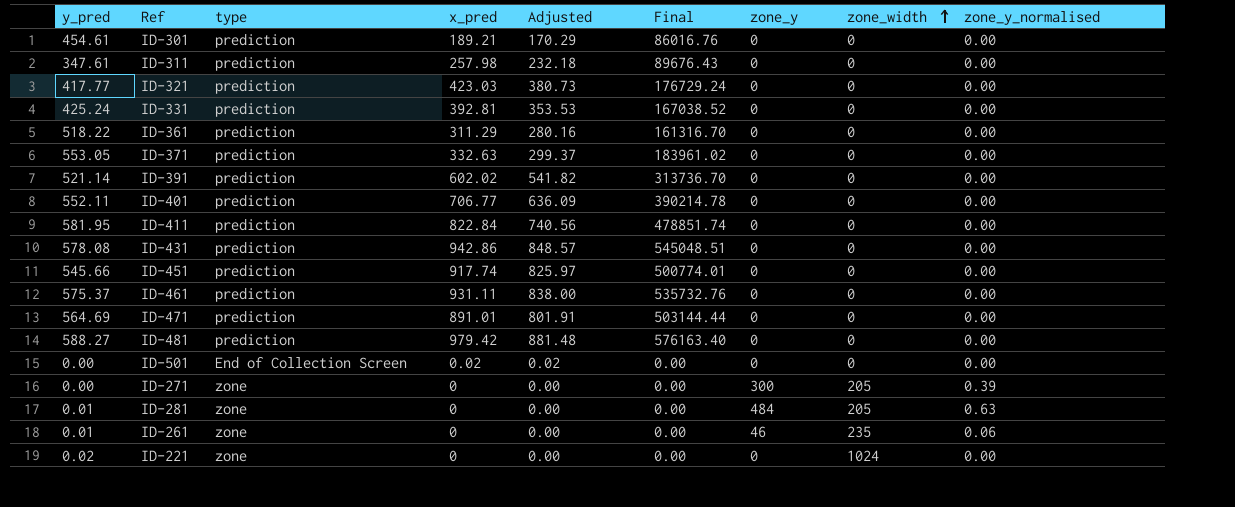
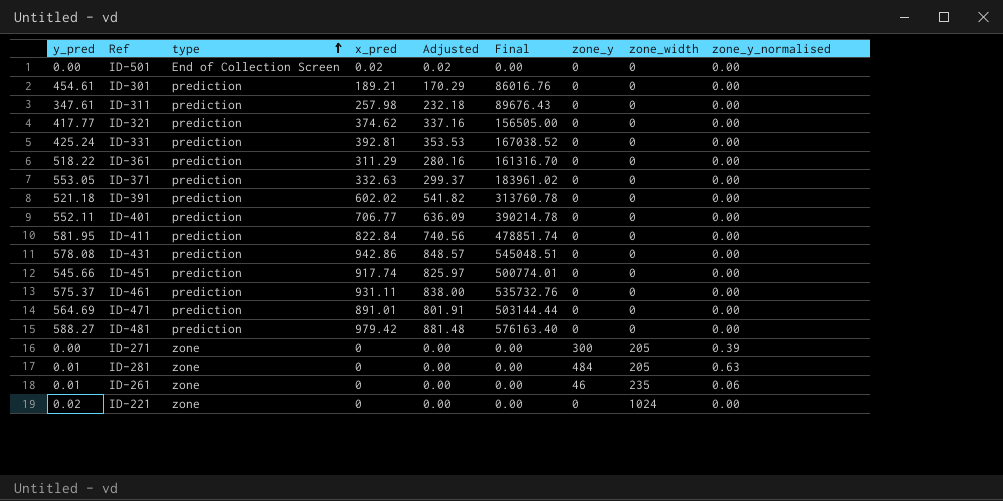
row order: zone_width ascending -> type ascending
ID-321 | x_pred: 423.03 -> 374.62
ID-321 | Adjusted: 380.73 -> 337.16
ID-321 | Final: 176729.24 -> 156505.00
ID-391 | y_pred: 521.14 -> 521.18
ID-391 | Final: 313736.70 -> 313760.78

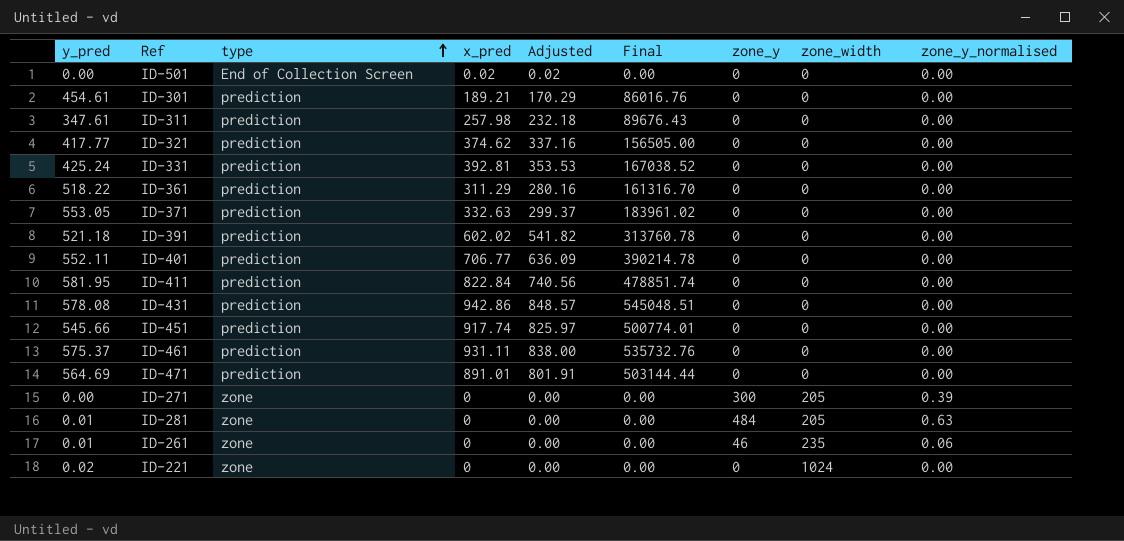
row ID-481: 588.27 | prediction | 979.42 | 881.48 | 576163.40 | 0 | 0 | 0.00 -> none

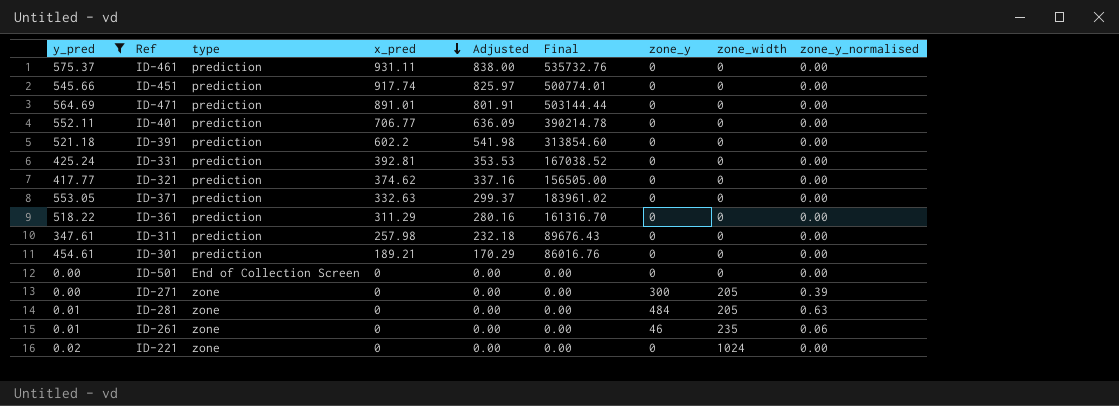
filter: none -> y_pred <= 575.37
row order: type ascending -> x_pred descending
ID-391 | x_pred: 602.02 -> 602.2
ID-391 | Adjusted: 541.82 -> 541.98
ID-391 | Final: 313760.78 -> 313854.60
ID-501 | x_pred: 0.02 -> 0
ID-501 | Adjusted: 0.02 -> 0.00

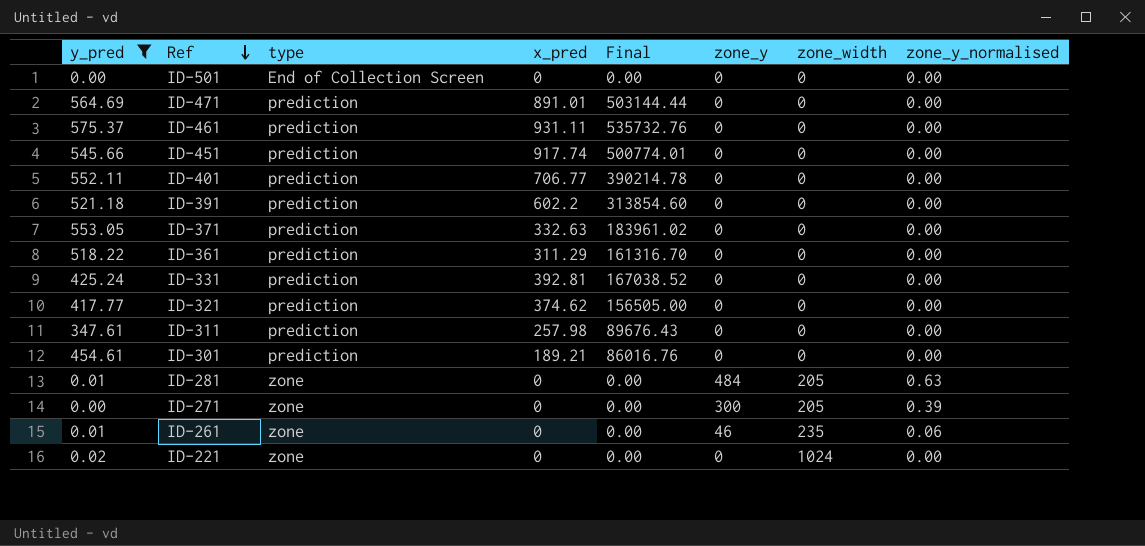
row order: x_pred descending -> Ref descending
column Adjusted | formula: [x_pred] * 0.9 -> none

